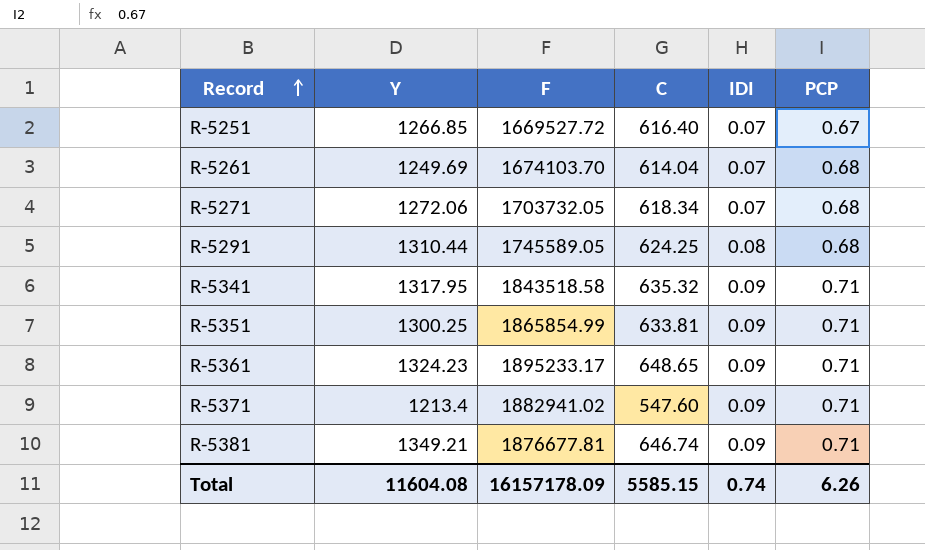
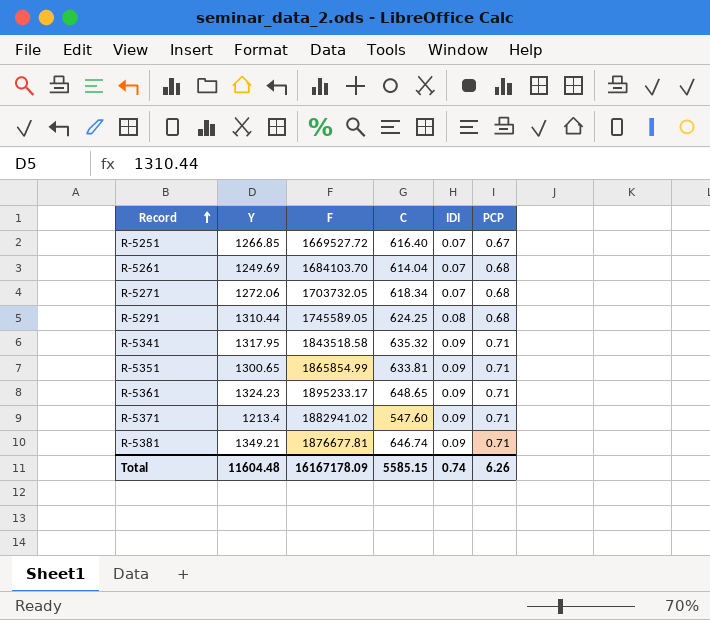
R-5261 | F: 1674103.70 -> 1684103.70
R-5351 | Y: 1300.25 -> 1300.65
Total | Y: 11604.08 -> 11604.48
Total | F: 16157178.09 -> 16167178.09

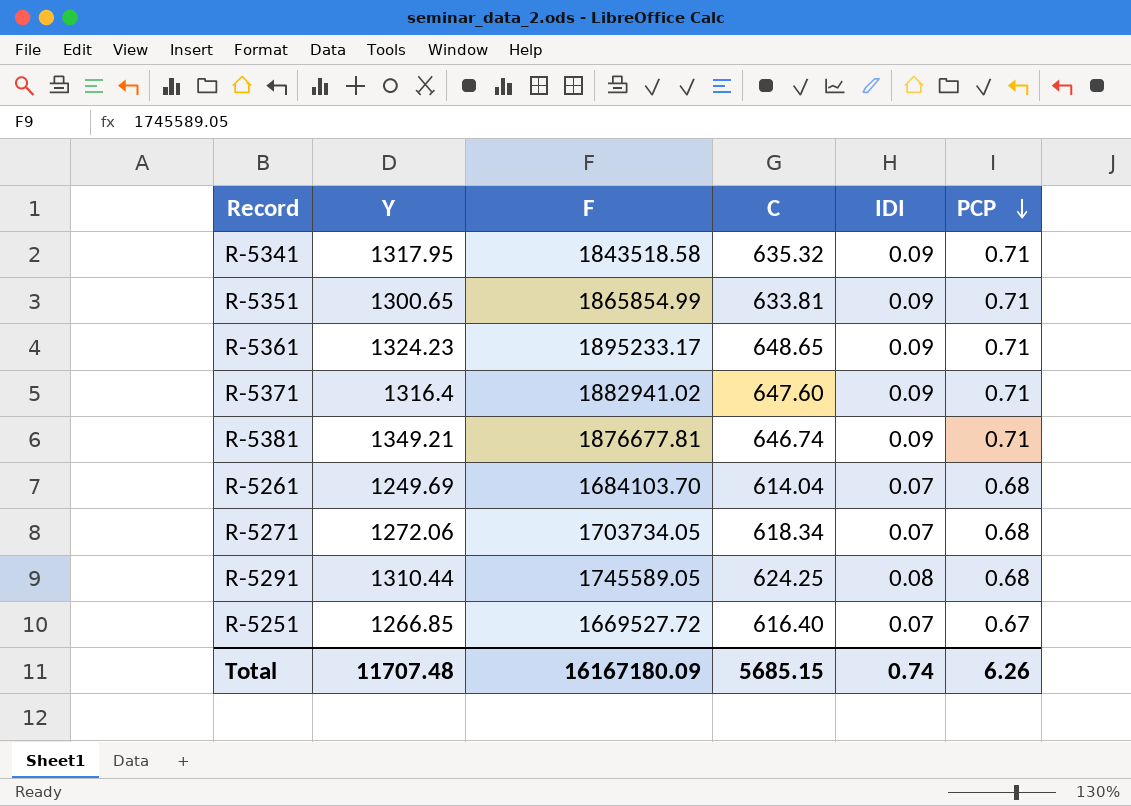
row order: Record ascending -> PCP descending
R-5371 | Y: 1213.4 -> 1316.4
R-5371 | C: 547.60 -> 647.60
R-5271 | F: 1703732.05 -> 1703734.05
Total | Y: 11604.48 -> 11707.48
Total | F: 16167178.09 -> 16167180.09
Total | C: 5585.15 -> 5685.15

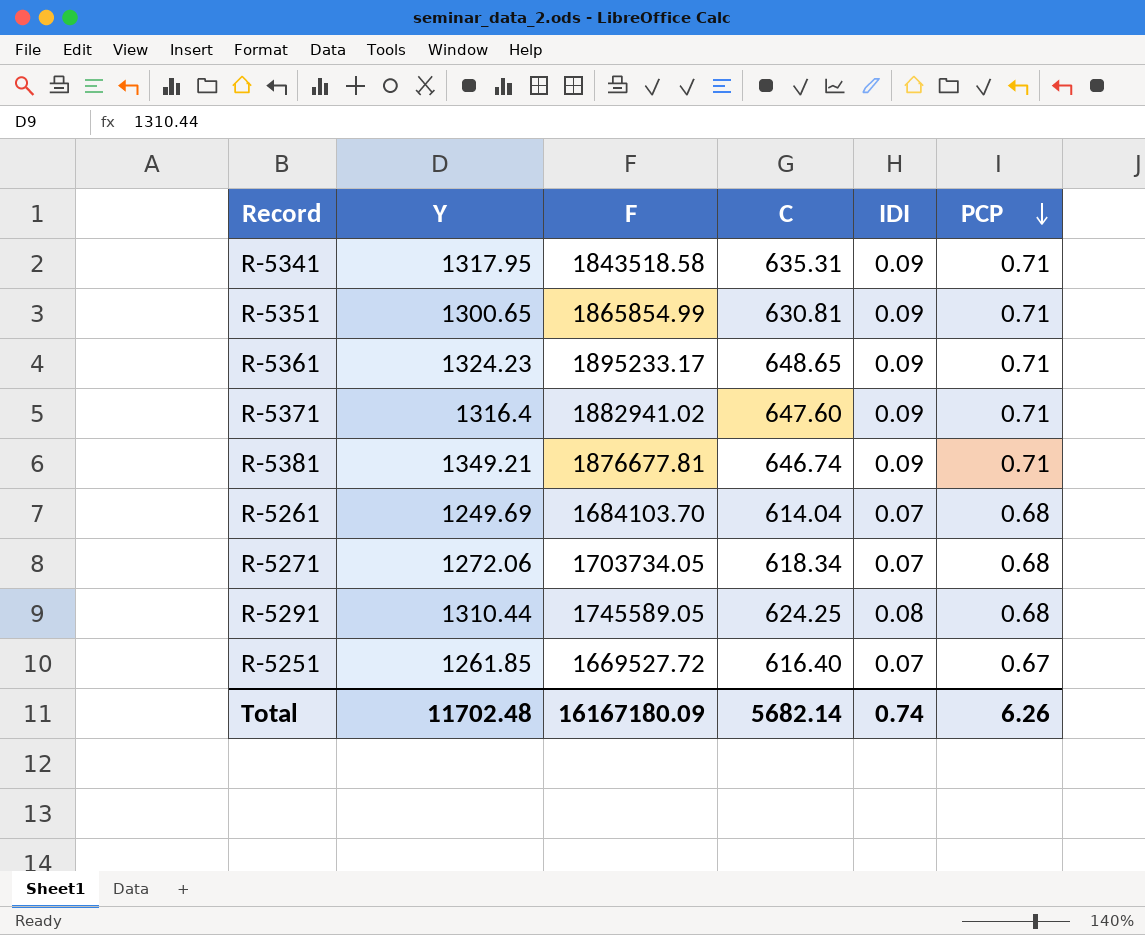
R-5341 | C: 635.32 -> 635.31
R-5351 | C: 633.81 -> 630.81
R-5251 | Y: 1266.85 -> 1261.85
Total | Y: 11707.48 -> 11702.48
Total | C: 5685.15 -> 5682.14

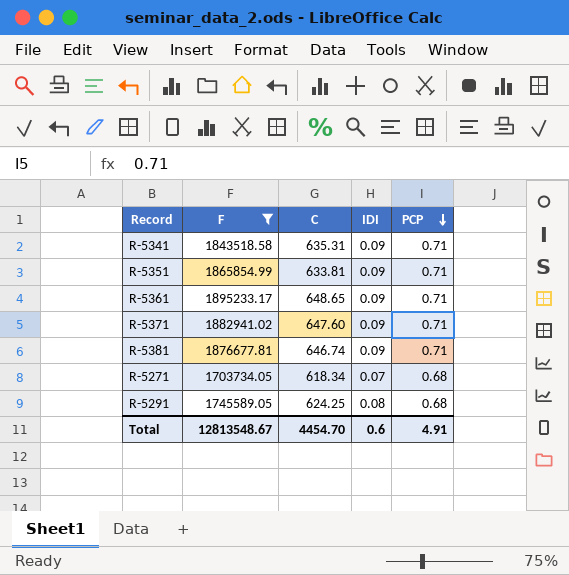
filter: none -> F >= 1703734.05
column Y | position: 2 -> none
R-5351 | C: 630.81 -> 633.81
Total | F: 16167180.09 -> 12813548.67
Total | C: 5682.14 -> 4454.70
Total | IDI: 0.74 -> 0.6
Total | PCP: 6.26 -> 4.91

